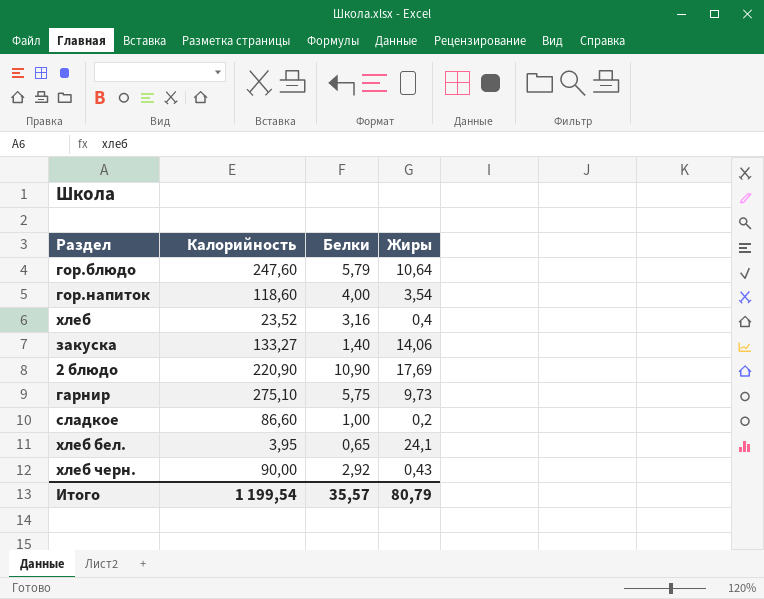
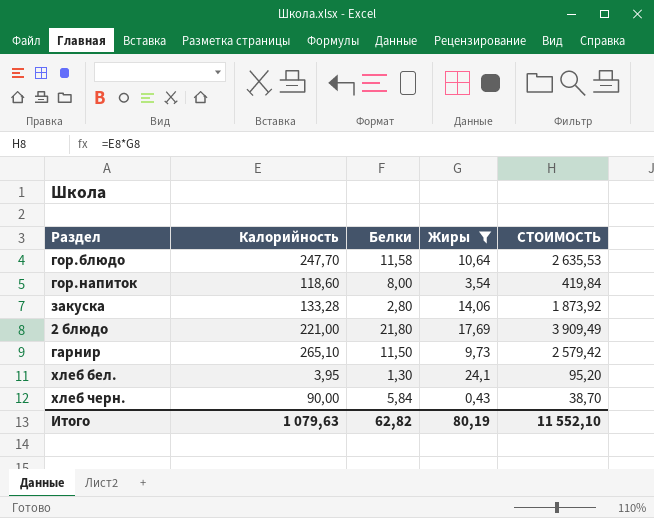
filter: none -> Жиры >= 0,43
column СТОИМОСТЬ | formula: none -> [Калорийность] * [Жиры]
гор.блюдо | Калорийность: 247,60 -> 247,70
гор.блюдо | Белки: 5,79 -> 11,58
гор.напиток | Белки: 4,00 -> 8,00
закуска | Калорийность: 133,27 -> 133,28
закуска | Белки: 1,40 -> 2,80
2 блюдо | Калорийность: 220,90 -> 221,00
2 блюдо | Белки: 10,90 -> 21,80
гарнир | Калорийность: 275,10 -> 265,10
гарнир | Белки: 5,75 -> 11,50
хлеб бел. | Белки: 0,65 -> 1,30
хлеб черн. | Белки: 2,92 -> 5,84
Итого | Калорийность: 1 199,54 -> 1 079,63
Итого | Белки: 35,57 -> 62,82
Итого | Жиры: 80,79 -> 80,19

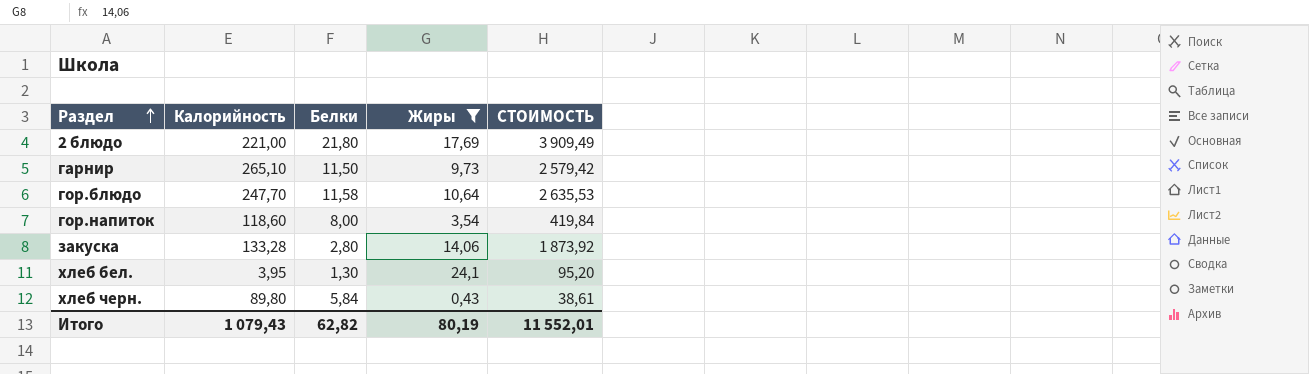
row order: none -> Раздел ascending
хлеб черн. | Калорийность: 90,00 -> 89,80
хлеб черн. | СТОИМОСТЬ: 38,70 -> 38,61
Итого | Калорийность: 1 079,63 -> 1 079,43
Итого | СТОИМОСТЬ: 11 552,10 -> 11 552,01

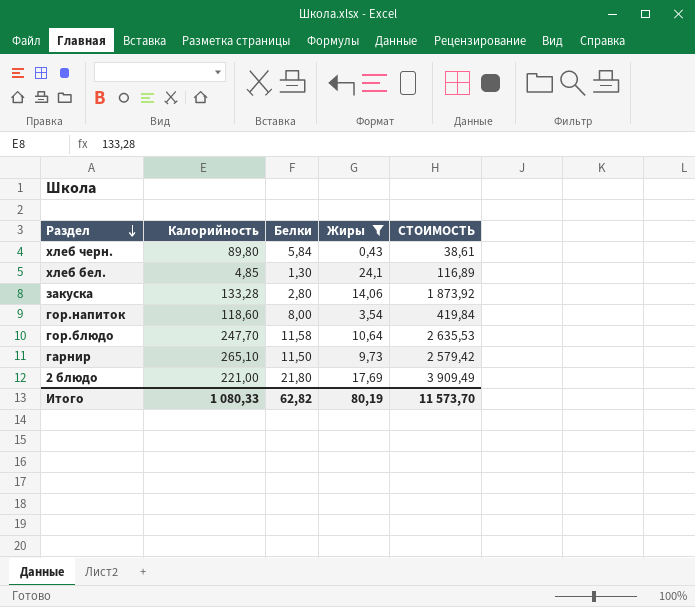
row order: Раздел ascending -> Раздел descending
хлеб бел. | Калорийность: 3,95 -> 4,85
хлеб бел. | СТОИМОСТЬ: 95,20 -> 116,89
Итого | Калорийность: 1 079,43 -> 1 080,33
Итого | СТОИМОСТЬ: 11 552,01 -> 11 573,70

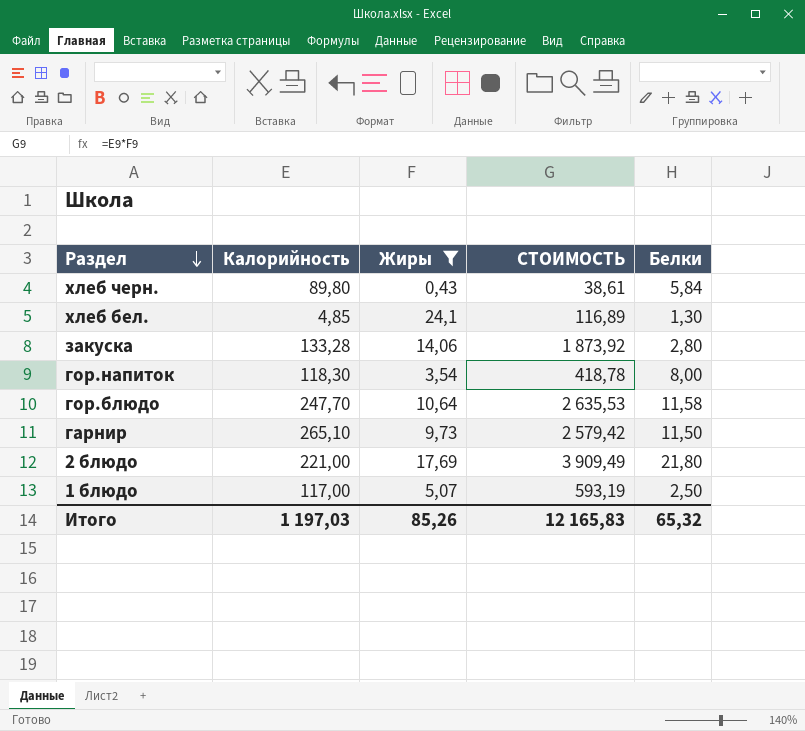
column Белки | position: 3 -> 5
гор.напиток | Калорийность: 118,60 -> 118,30
гор.напиток | СТОИМОСТЬ: 419,84 -> 418,78
row 1 блюдо: none -> 117,00 | 5,07 | 593,19 | 2,50
Итого | Калорийность: 1 080,33 -> 1 197,03
Итого | Жиры: 80,19 -> 85,26
Итого | СТОИМОСТЬ: 11 573,70 -> 12 165,83
Итого | Белки: 62,82 -> 65,32

